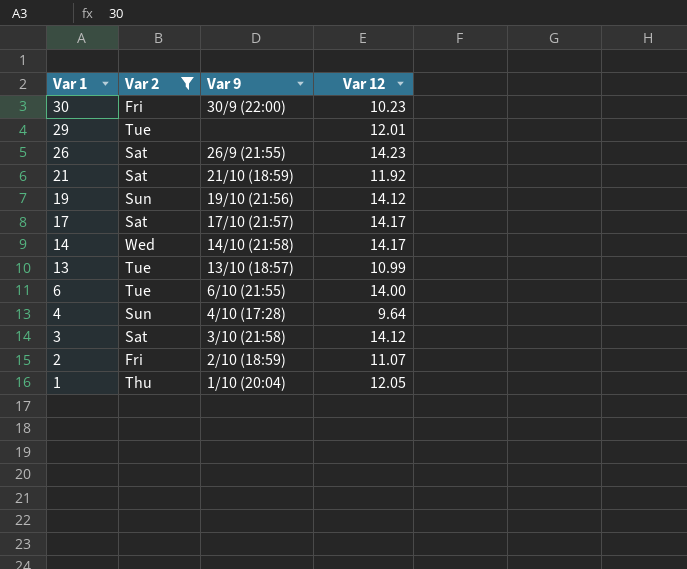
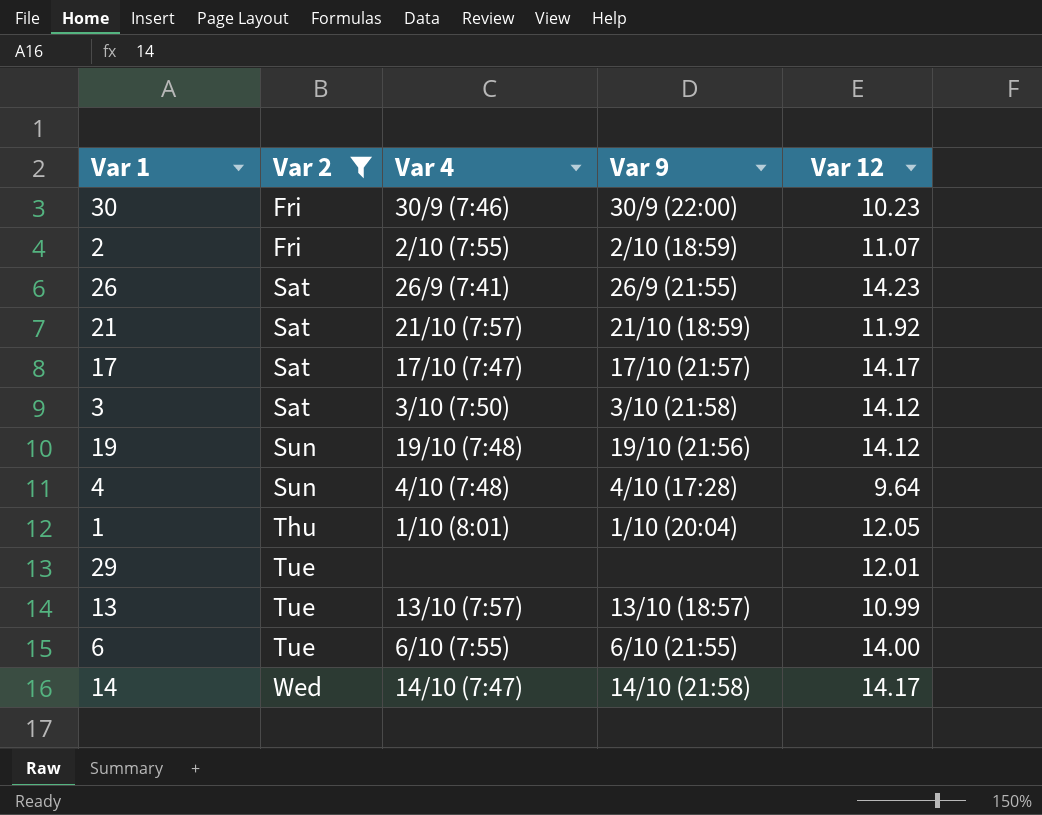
row order: Var 1 descending -> Var 2 ascending
column Var 4 | position: none -> 3

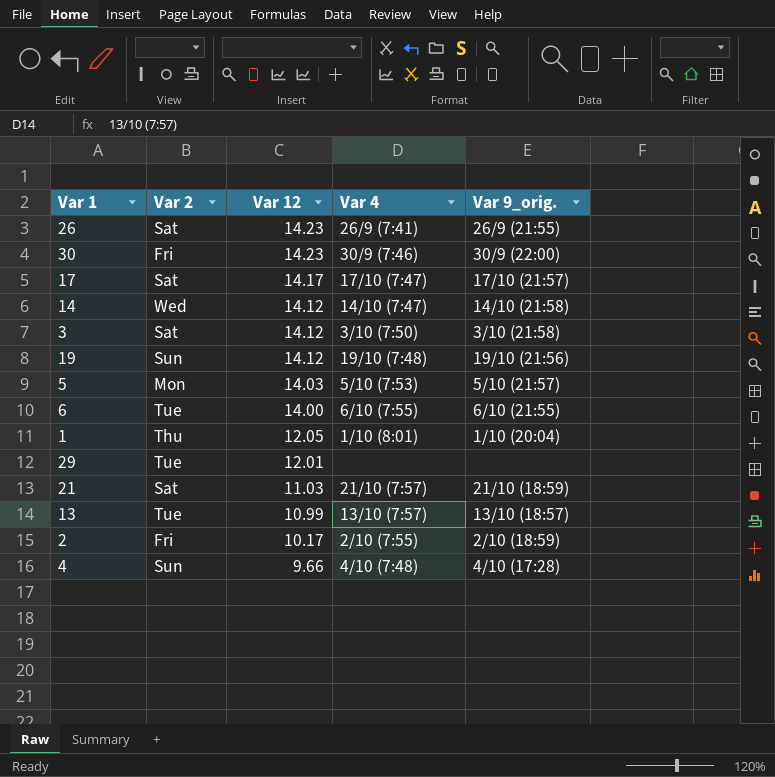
filter: Var 2 != Mon -> none
row order: Var 2 ascending -> Var 12 descending
column Var 12 | position: 5 -> 3
column name: Var 9 -> Var 9_orig.
30 | Var 12: 10.23 -> 14.23
14 | Var 12: 14.17 -> 14.12
21 | Var 12: 11.92 -> 11.03
2 | Var 12: 11.07 -> 10.17
4 | Var 12: 9.64 -> 9.66

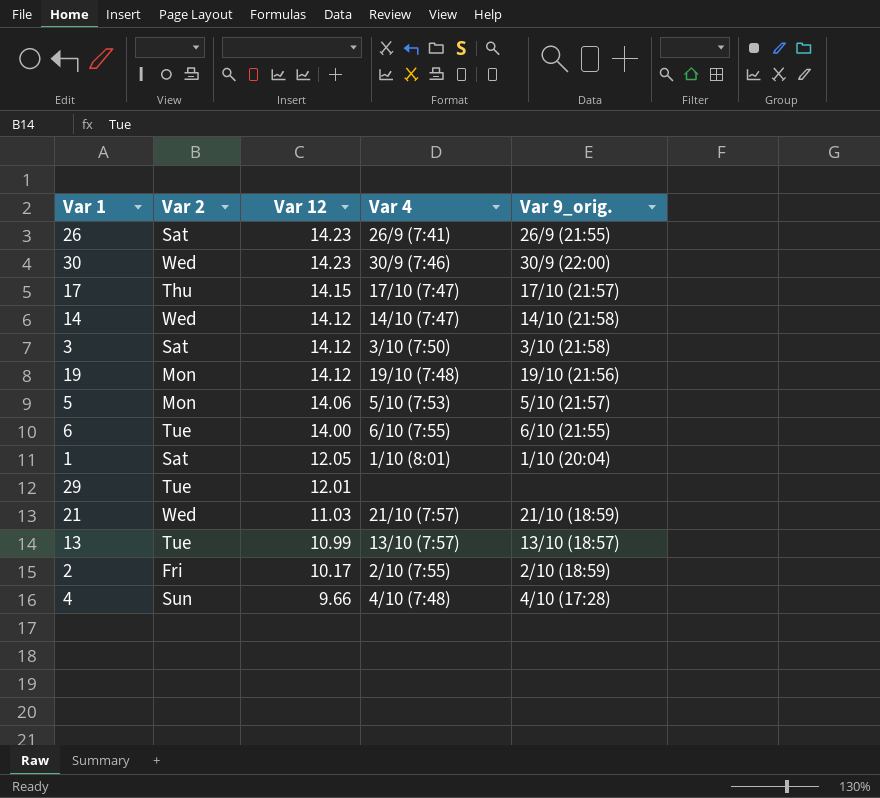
30 | Var 2: Fri -> Wed
17 | Var 2: Sat -> Thu
17 | Var 12: 14.17 -> 14.15
19 | Var 2: Sun -> Mon
5 | Var 12: 14.03 -> 14.06
1 | Var 2: Thu -> Sat
21 | Var 2: Sat -> Wed

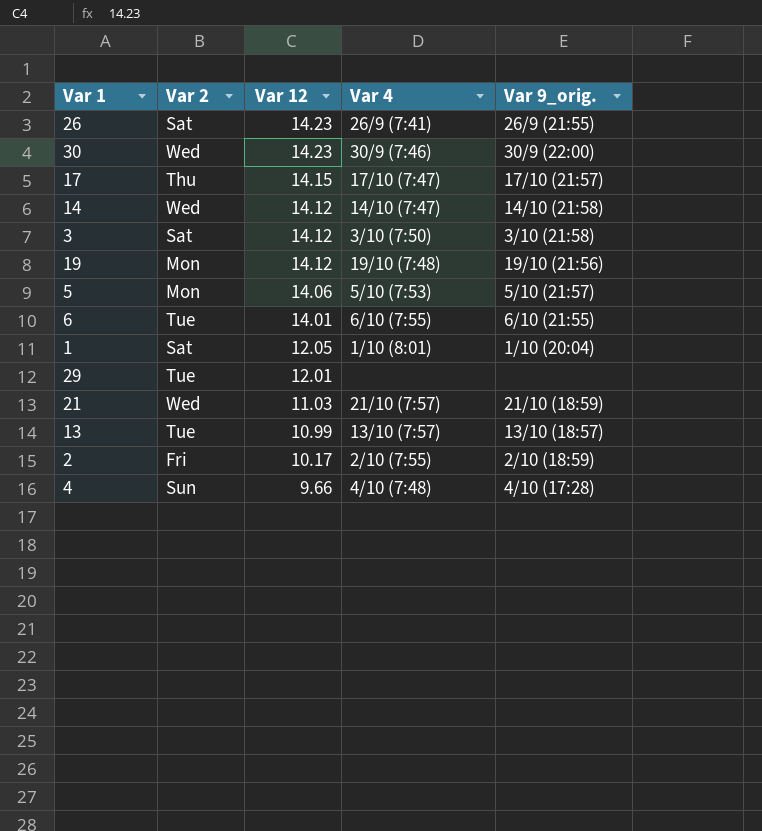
6 | Var 12: 14.00 -> 14.01

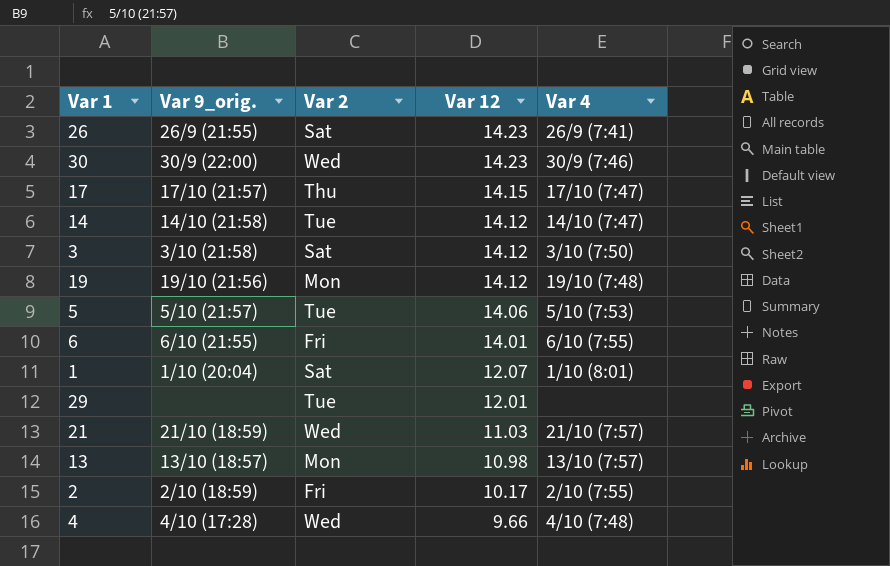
column Var 9_orig. | position: 5 -> 2
14 | Var 2: Wed -> Tue
5 | Var 2: Mon -> Tue
6 | Var 2: Tue -> Fri
1 | Var 12: 12.05 -> 12.07
13 | Var 2: Tue -> Mon
13 | Var 12: 10.99 -> 10.98
4 | Var 2: Sun -> Wed

